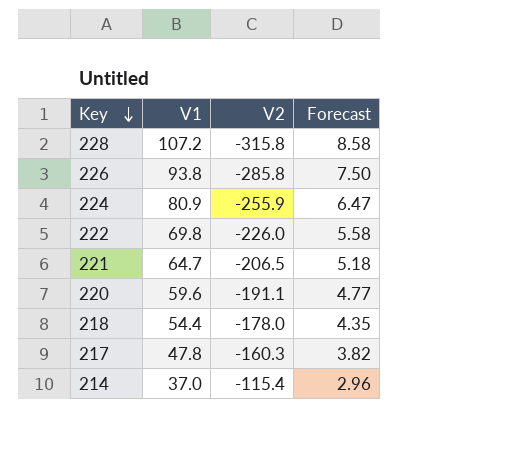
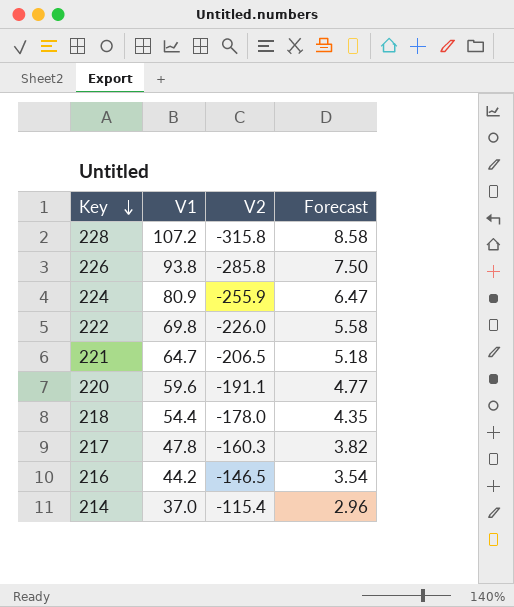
row 216: none -> 44.2 | -146.5 | 3.54

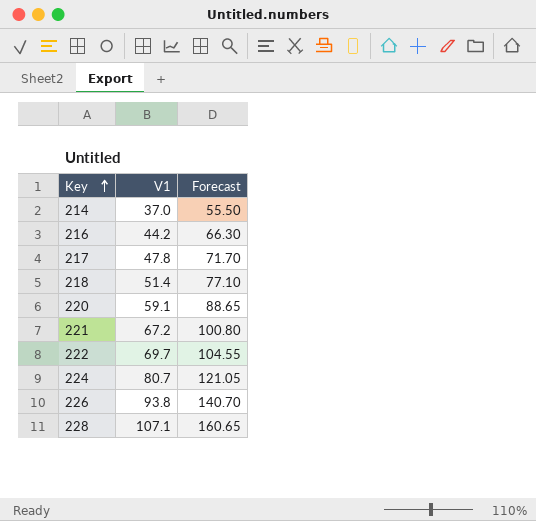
row order: Key descending -> Key ascending
column V2 | position: 3 -> none
column Forecast | formula: [V1] * 0.08 -> [V1] * 1.5
218 | V1: 54.4 -> 51.4
220 | V1: 59.6 -> 59.1
221 | V1: 64.7 -> 67.2
222 | V1: 69.8 -> 69.7
224 | V1: 80.9 -> 80.7
228 | V1: 107.2 -> 107.1

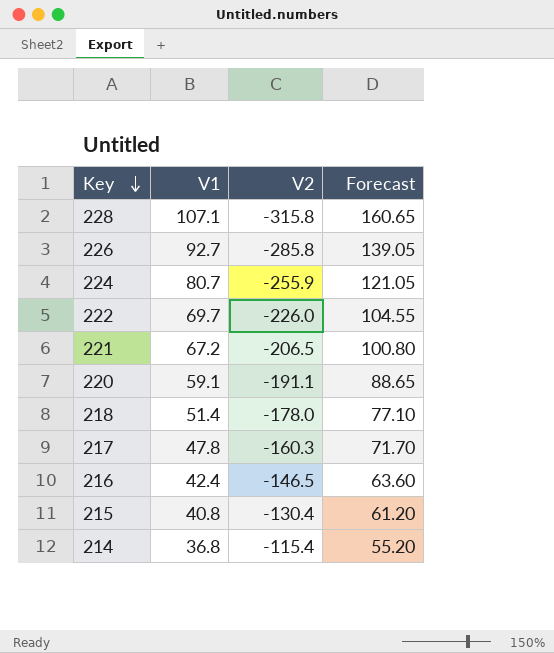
row order: Key ascending -> Key descending
column V2 | position: none -> 3
226 | V1: 93.8 -> 92.7
226 | Forecast: 140.70 -> 139.05
216 | V1: 44.2 -> 42.4
216 | Forecast: 66.30 -> 63.60
row 215: none -> 40.8 | -130.4 | 61.20
214 | V1: 37.0 -> 36.8
214 | Forecast: 55.50 -> 55.20

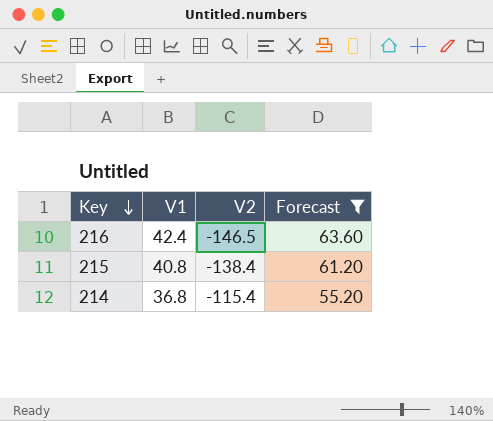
filter: none -> Forecast <= 63.60
215 | V2: -130.4 -> -138.4

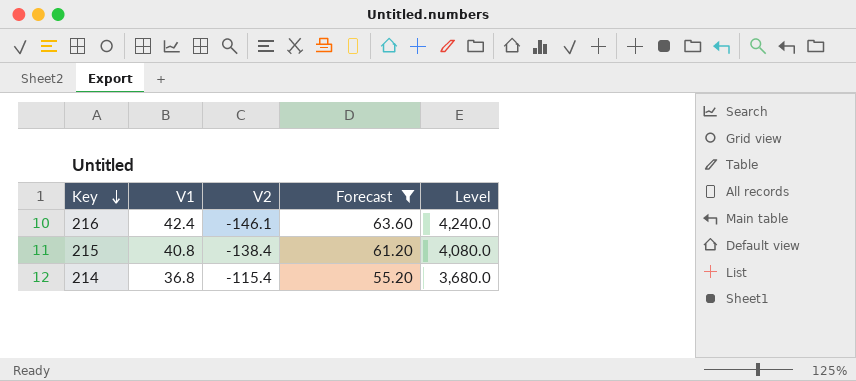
column Level | formula: none -> [V1] * 100
216 | V2: -146.5 -> -146.1

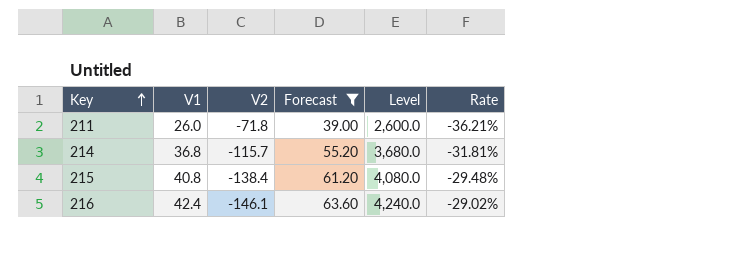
row order: Key descending -> Key ascending
column Rate | formula: none -> [V1] / [V2]
row 211: none -> 26.0 | -71.8 | 39.00 | 2,600.0 | -36.21%
214 | V2: -115.4 -> -115.7

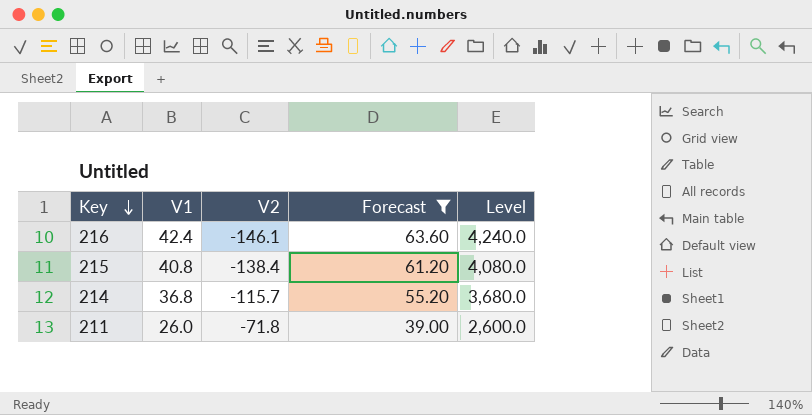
row order: Key ascending -> Key descending
column Rate | formula: [V1] / [V2] -> none

